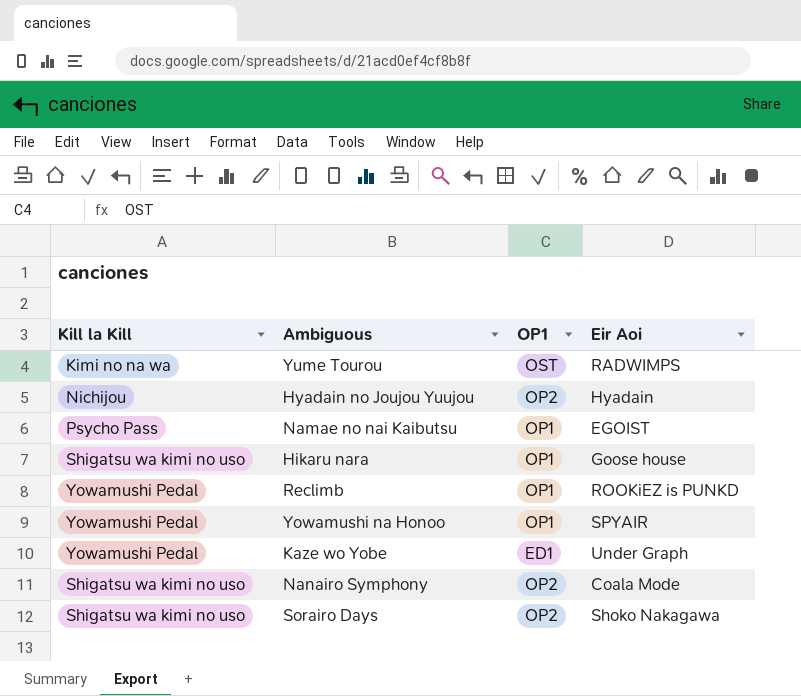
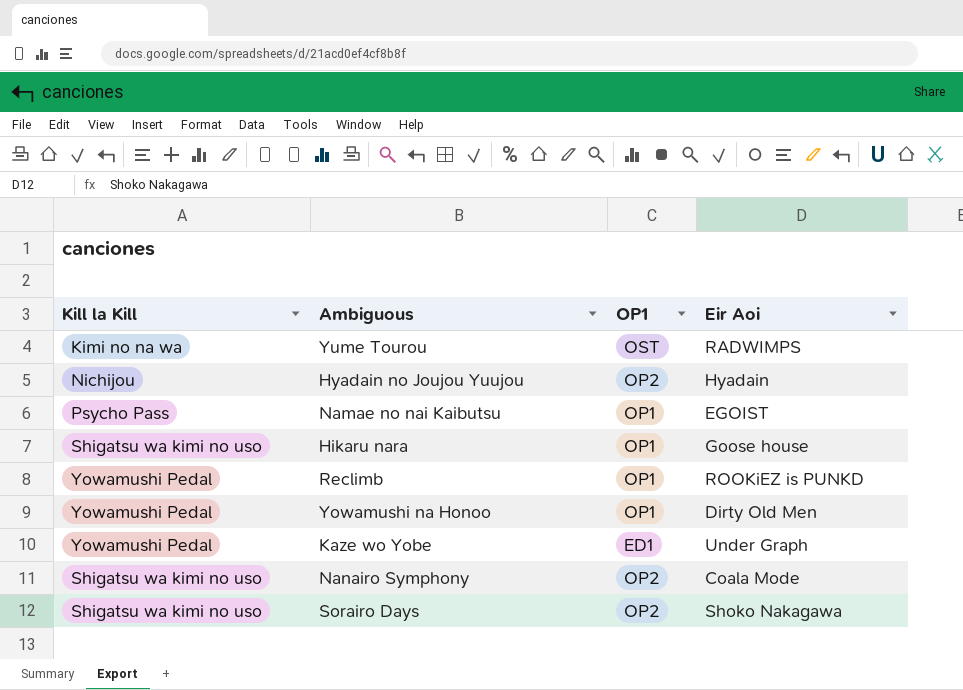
Yowamushi na Honoo | Eir Aoi: SPYAIR -> Dirty Old Men

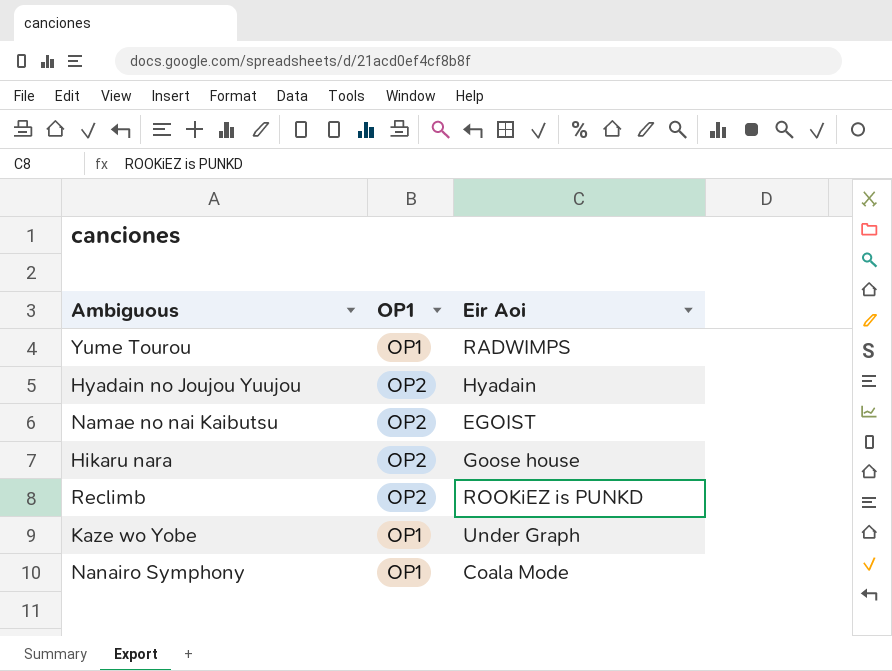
column Kill la Kill | position: 1 -> none
row Yowamushi na Honoo: Yowamushi Pedal | OP1 | Dirty Old Men -> none
row Sorairo Days: Shigatsu wa kimi no uso | OP2 | Shoko Nakagawa -> none
Yume Tourou | OP1: OST -> OP1
Namae no nai Kaibutsu | OP1: OP1 -> OP2
Hikaru nara | OP1: OP1 -> OP2
Reclimb | OP1: OP1 -> OP2
Kaze wo Yobe | OP1: ED1 -> OP1
Nanairo Symphony | OP1: OP2 -> OP1

